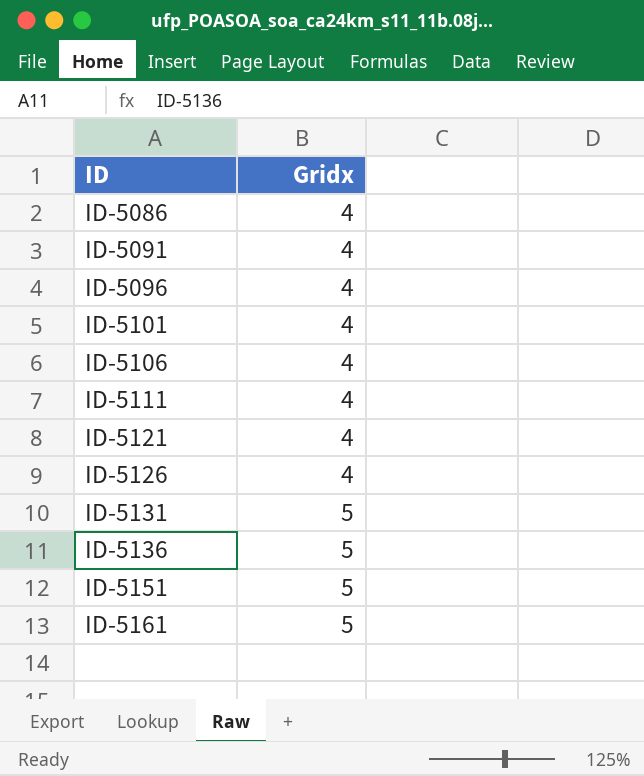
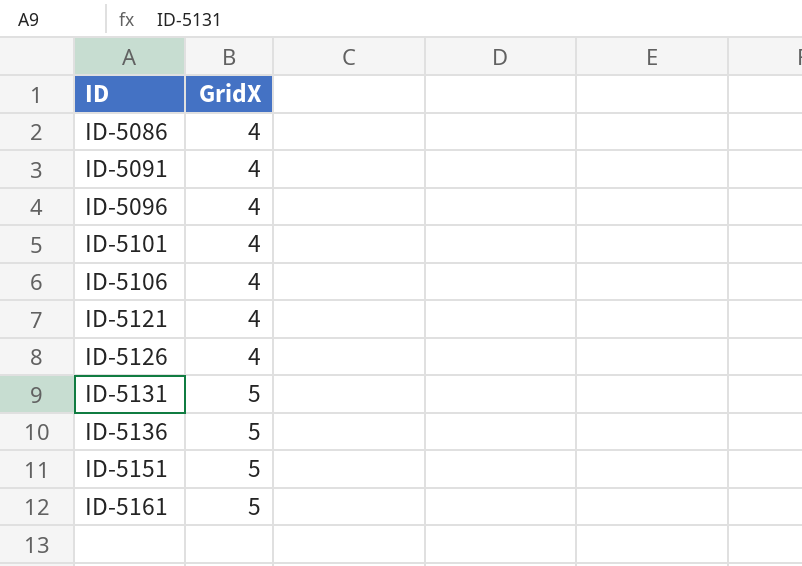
column name: Gridx -> GridX
row ID-5111: 4 -> none

